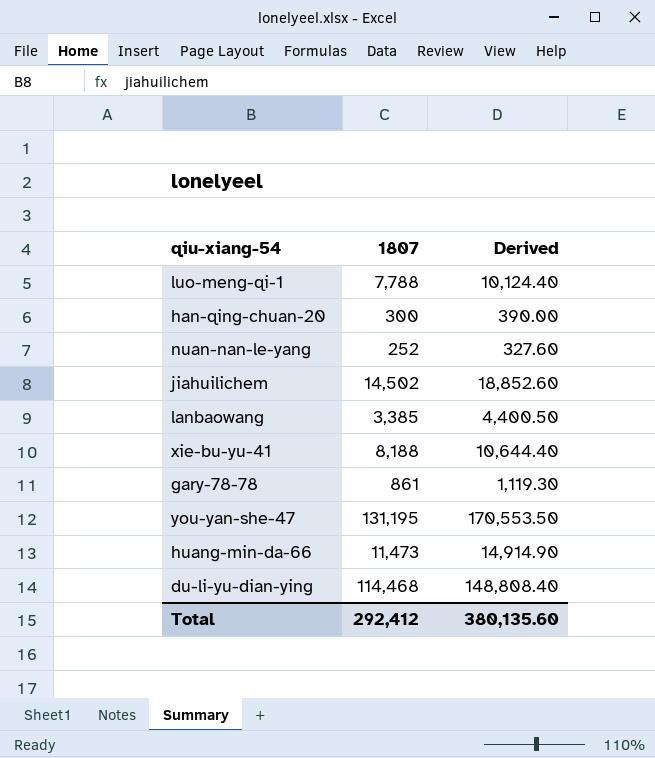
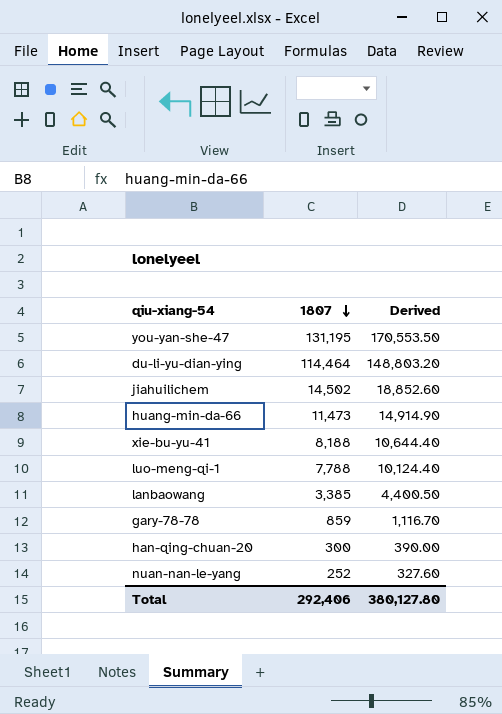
row order: none -> 1807 descending
du-li-yu-dian-ying | 1807: 114,468 -> 114,464
du-li-yu-dian-ying | Derived: 148,808.40 -> 148,803.20
gary-78-78 | 1807: 861 -> 859
gary-78-78 | Derived: 1,119.30 -> 1,116.70
Total | 1807: 292,412 -> 292,406
Total | Derived: 380,135.60 -> 380,127.80

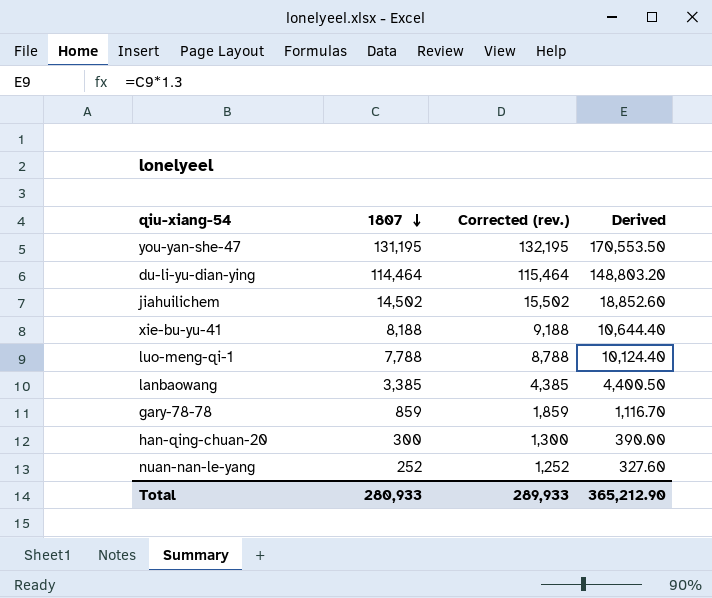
column Corrected (rev.) | formula: none -> [1807] + 1000
row huang-min-da-66: 11,473 | 14,914.90 -> none
Total | 1807: 292,406 -> 280,933
Total | Derived: 380,127.80 -> 365,212.90

